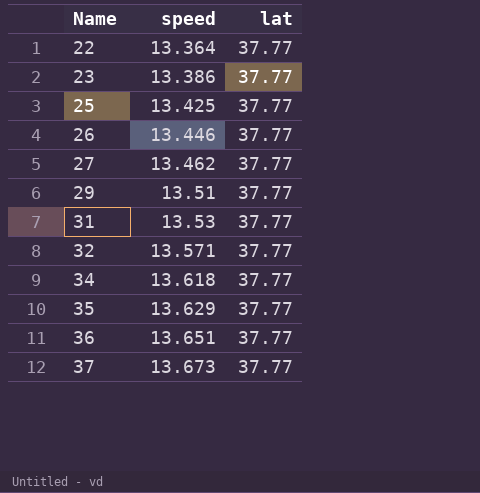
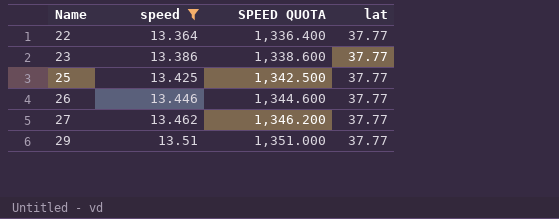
filter: none -> speed <= 13.51
column SPEED QUOTA | formula: none -> [speed] * 100

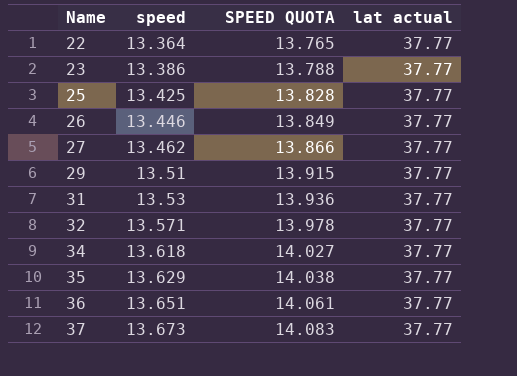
filter: speed <= 13.51 -> none
column SPEED QUOTA | formula: [speed] * 100 -> [speed] * 1.03
column name: lat -> lat actual

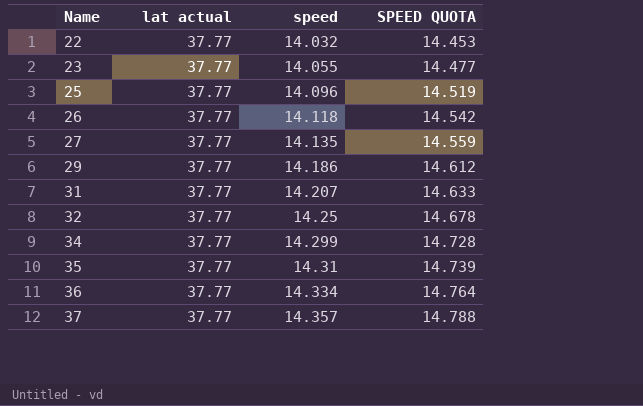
column lat actual | position: 4 -> 2
22 | speed: 13.364 -> 14.032
22 | SPEED QUOTA: 13.765 -> 14.453
23 | speed: 13.386 -> 14.055
23 | SPEED QUOTA: 13.788 -> 14.477
25 | speed: 13.425 -> 14.096
25 | SPEED QUOTA: 13.828 -> 14.519
26 | speed: 13.446 -> 14.118
26 | SPEED QUOTA: 13.849 -> 14.542
27 | speed: 13.462 -> 14.135
27 | SPEED QUOTA: 13.866 -> 14.559
29 | speed: 13.51 -> 14.186
29 | SPEED QUOTA: 13.915 -> 14.612
31 | speed: 13.53 -> 14.207
31 | SPEED QUOTA: 13.936 -> 14.633
32 | speed: 13.571 -> 14.25
32 | SPEED QUOTA: 13.978 -> 14.678
34 | speed: 13.618 -> 14.299
34 | SPEED QUOTA: 14.027 -> 14.728
35 | speed: 13.629 -> 14.31
35 | SPEED QUOTA: 14.038 -> 14.739
36 | speed: 13.651 -> 14.334
36 | SPEED QUOTA: 14.061 -> 14.764
37 | speed: 13.673 -> 14.357
37 | SPEED QUOTA: 14.083 -> 14.788

